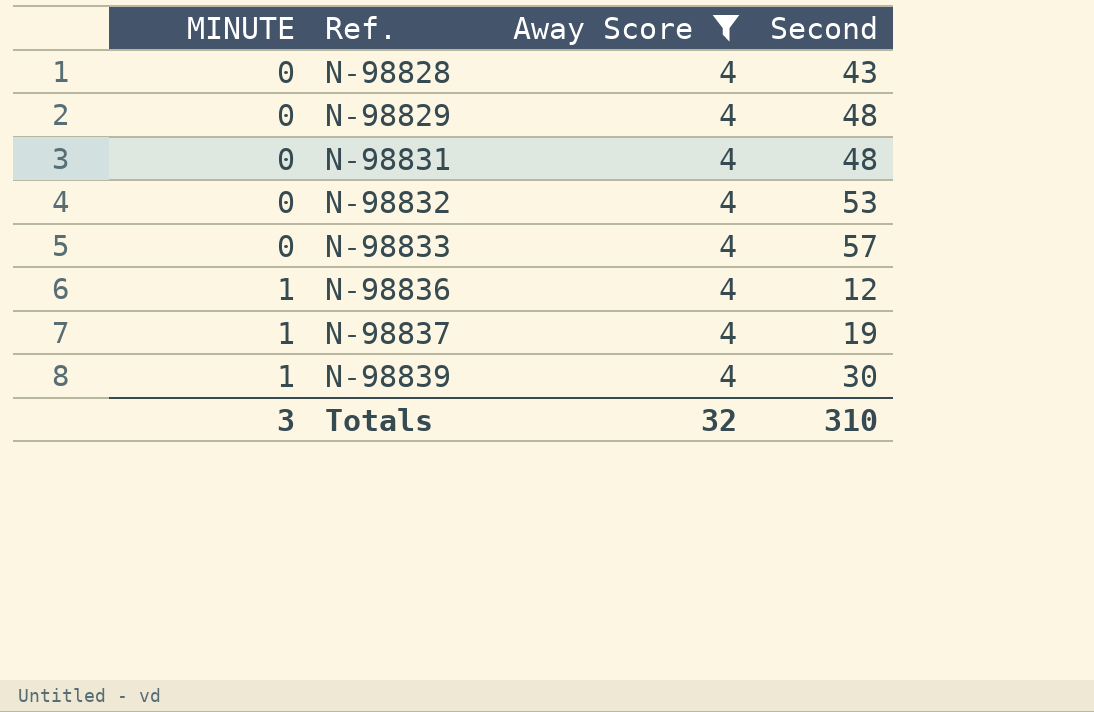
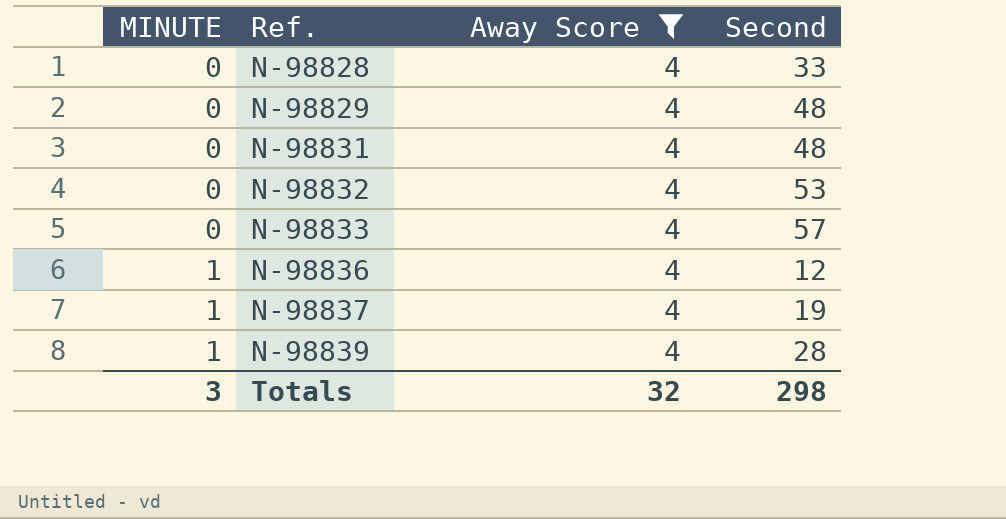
N-98828 | Second: 43 -> 33
N-98839 | Second: 30 -> 28
Totals | Second: 310 -> 298

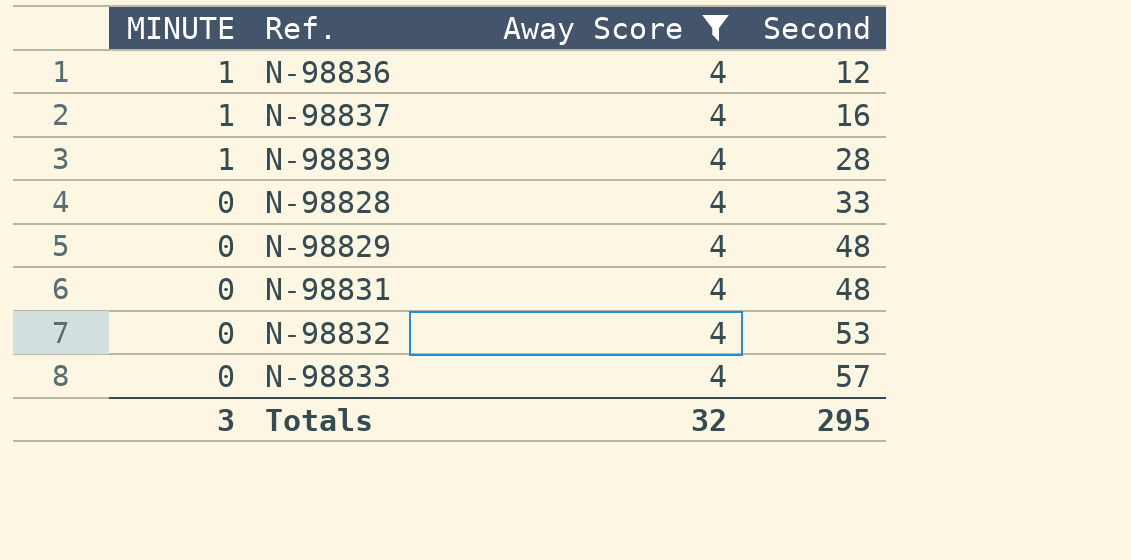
row order: MINUTE ascending -> MINUTE descending
N-98837 | Second: 19 -> 16
Totals | Second: 298 -> 295

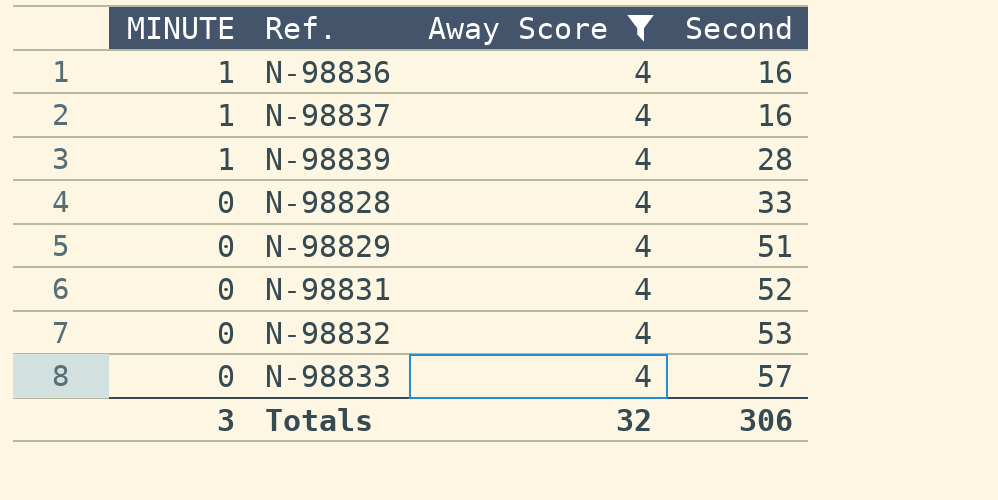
N-98836 | Second: 12 -> 16
N-98829 | Second: 48 -> 51
N-98831 | Second: 48 -> 52
Totals | Second: 295 -> 306

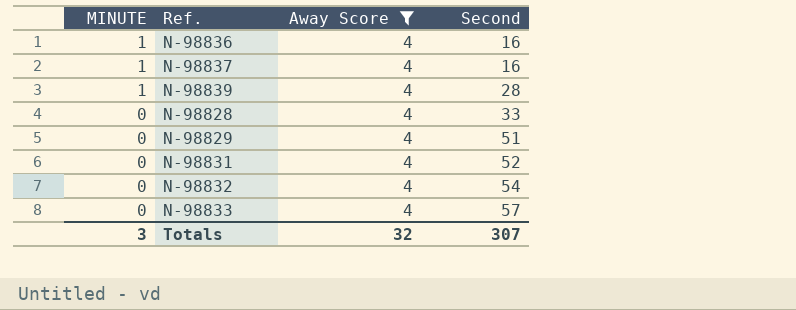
N-98832 | Second: 53 -> 54
Totals | Second: 306 -> 307

